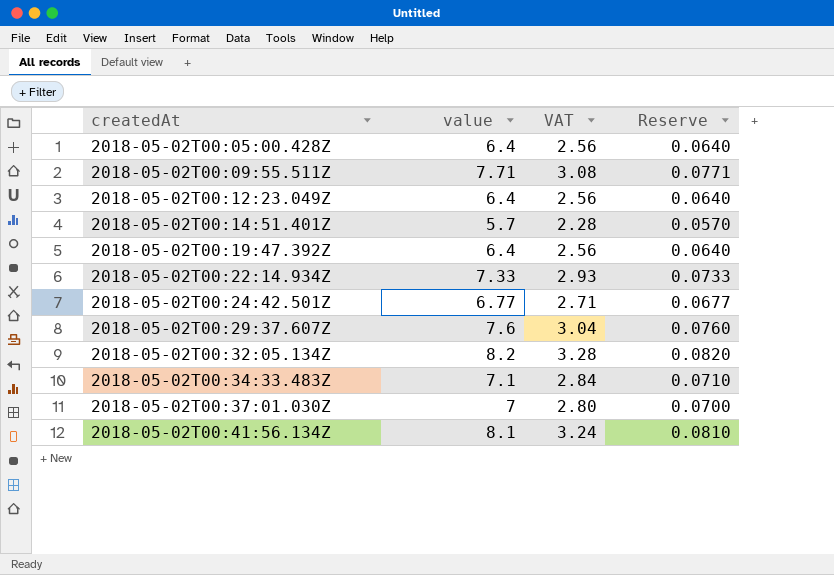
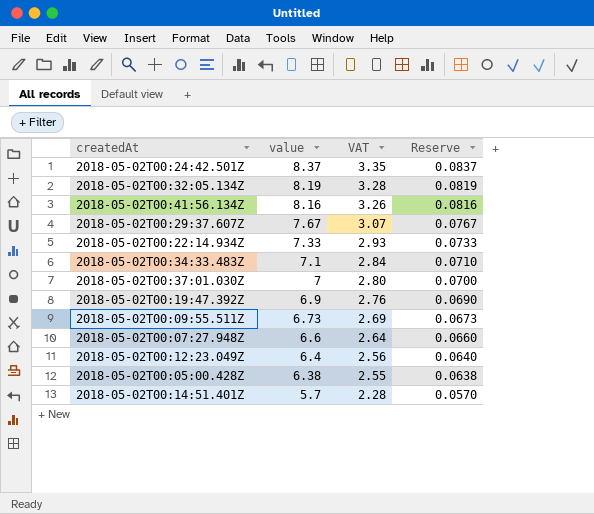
row order: createdAt ascending -> value descending
2018-05-02T00:24:42.501Z | value: 6.77 -> 8.37
2018-05-02T00:24:42.501Z | VAT: 2.71 -> 3.35
2018-05-02T00:24:42.501Z | Reserve: 0.0677 -> 0.0837
2018-05-02T00:32:05.134Z | value: 8.2 -> 8.19
2018-05-02T00:32:05.134Z | Reserve: 0.0820 -> 0.0819
2018-05-02T00:41:56.134Z | value: 8.1 -> 8.16
2018-05-02T00:41:56.134Z | VAT: 3.24 -> 3.26
2018-05-02T00:41:56.134Z | Reserve: 0.0810 -> 0.0816
2018-05-02T00:29:37.607Z | value: 7.6 -> 7.67
2018-05-02T00:29:37.607Z | VAT: 3.04 -> 3.07
2018-05-02T00:29:37.607Z | Reserve: 0.0760 -> 0.0767
2018-05-02T00:19:47.392Z | value: 6.4 -> 6.9
2018-05-02T00:19:47.392Z | VAT: 2.56 -> 2.76
2018-05-02T00:19:47.392Z | Reserve: 0.0640 -> 0.0690
2018-05-02T00:09:55.511Z | value: 7.71 -> 6.73
2018-05-02T00:09:55.511Z | VAT: 3.08 -> 2.69
2018-05-02T00:09:55.511Z | Reserve: 0.0771 -> 0.0673
row 2018-05-02T00:07:27.948Z: none -> 6.6 | 2.64 | 0.0660
2018-05-02T00:05:00.428Z | value: 6.4 -> 6.38
2018-05-02T00:05:00.428Z | VAT: 2.56 -> 2.55
2018-05-02T00:05:00.428Z | Reserve: 0.0640 -> 0.0638

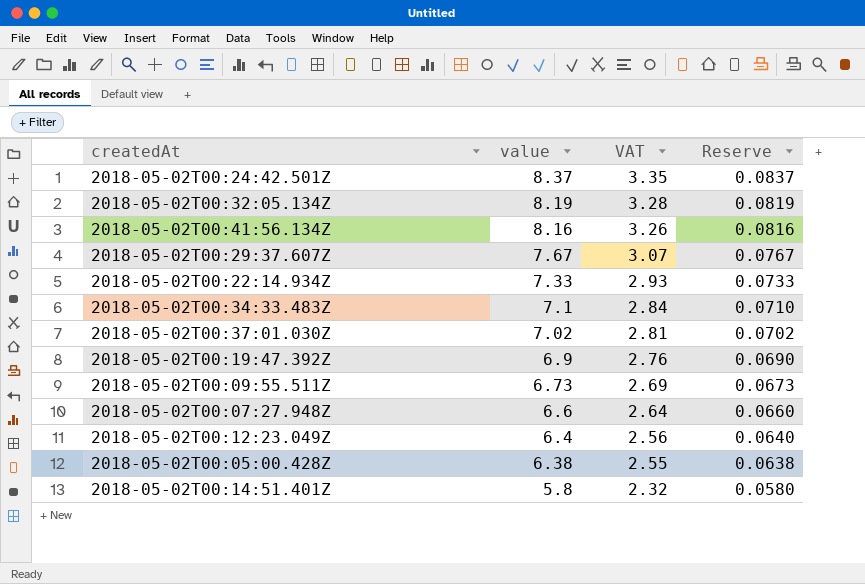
2018-05-02T00:37:01.030Z | value: 7 -> 7.02
2018-05-02T00:37:01.030Z | VAT: 2.80 -> 2.81
2018-05-02T00:37:01.030Z | Reserve: 0.0700 -> 0.0702
2018-05-02T00:14:51.401Z | value: 5.7 -> 5.8
2018-05-02T00:14:51.401Z | VAT: 2.28 -> 2.32
2018-05-02T00:14:51.401Z | Reserve: 0.0570 -> 0.0580

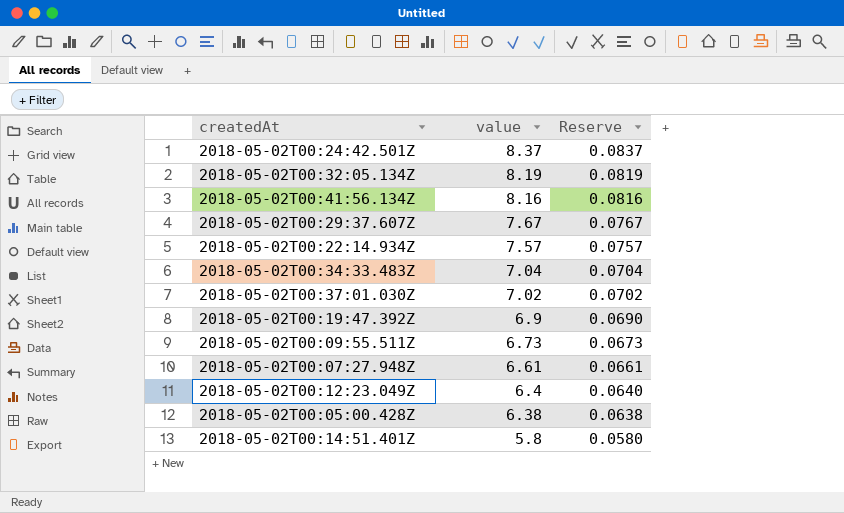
column VAT | formula: [value] * 0.4 -> none
2018-05-02T00:22:14.934Z | value: 7.33 -> 7.57
2018-05-02T00:22:14.934Z | Reserve: 0.0733 -> 0.0757
2018-05-02T00:34:33.483Z | value: 7.1 -> 7.04
2018-05-02T00:34:33.483Z | Reserve: 0.0710 -> 0.0704
2018-05-02T00:07:27.948Z | value: 6.6 -> 6.61
2018-05-02T00:07:27.948Z | Reserve: 0.0660 -> 0.0661

